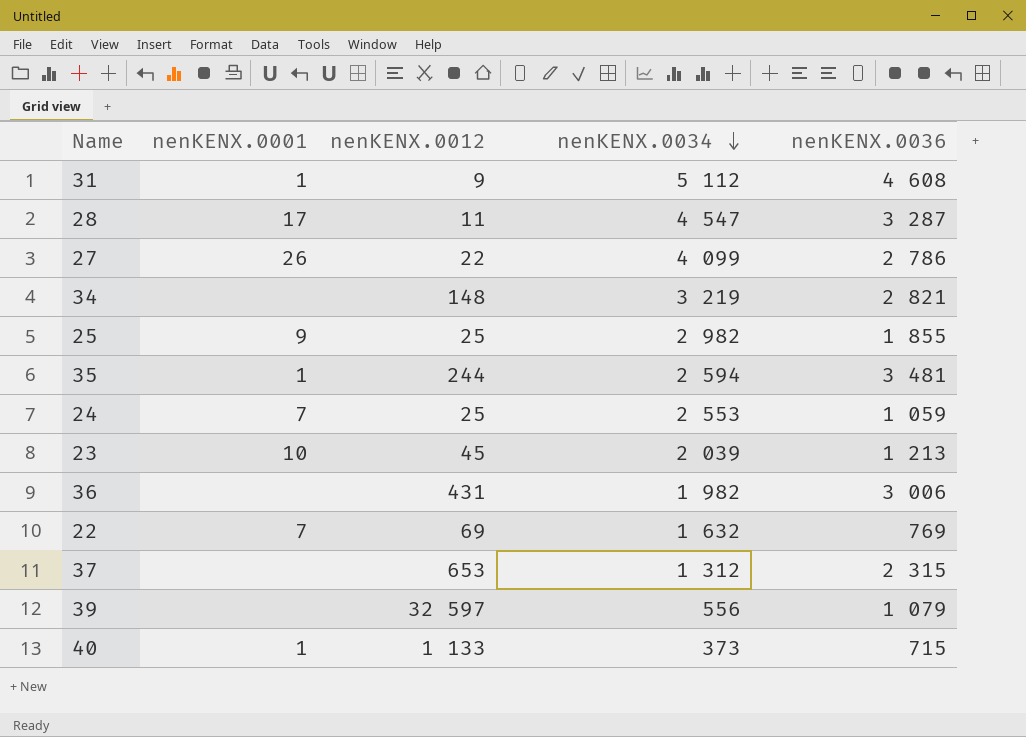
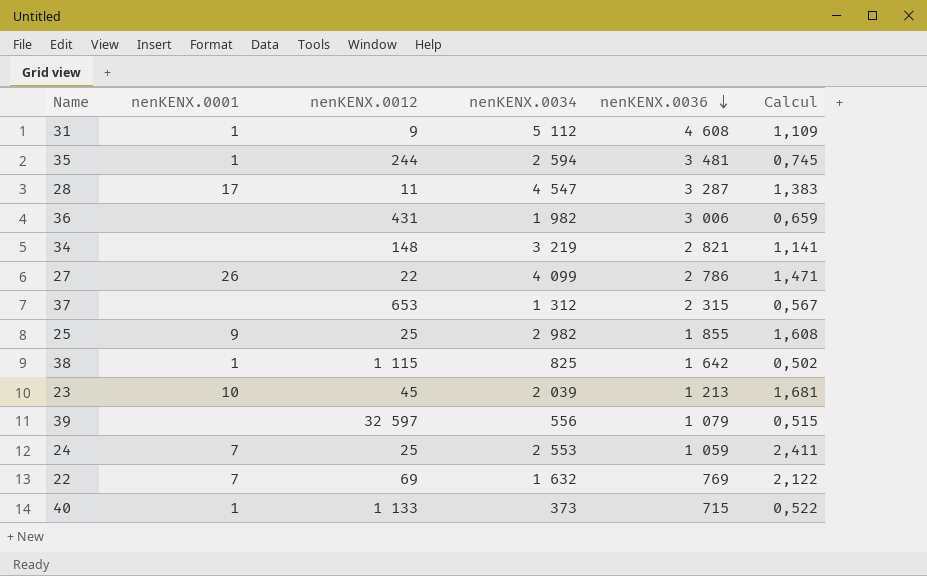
row order: nenKENX.0034 descending -> nenKENX.0036 descending
column Calcul | formula: none -> [nenKENX.0034] / [nenKENX.0036]
row 38: none -> 1 | 1 115 | 825 | 1 642 | 0,502

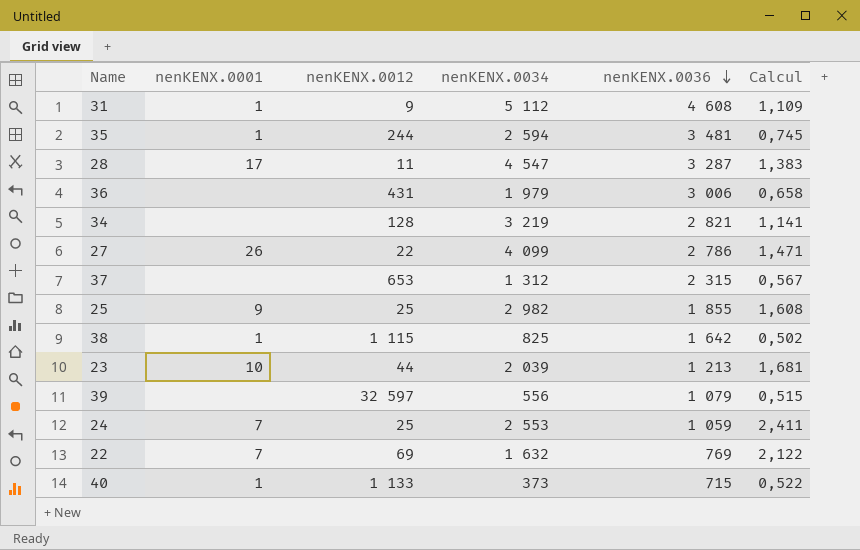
36 | nenKENX.0034: 1 982 -> 1 979
36 | Calcul: 0,659 -> 0,658
34 | nenKENX.0012: 148 -> 128
23 | nenKENX.0012: 45 -> 44

